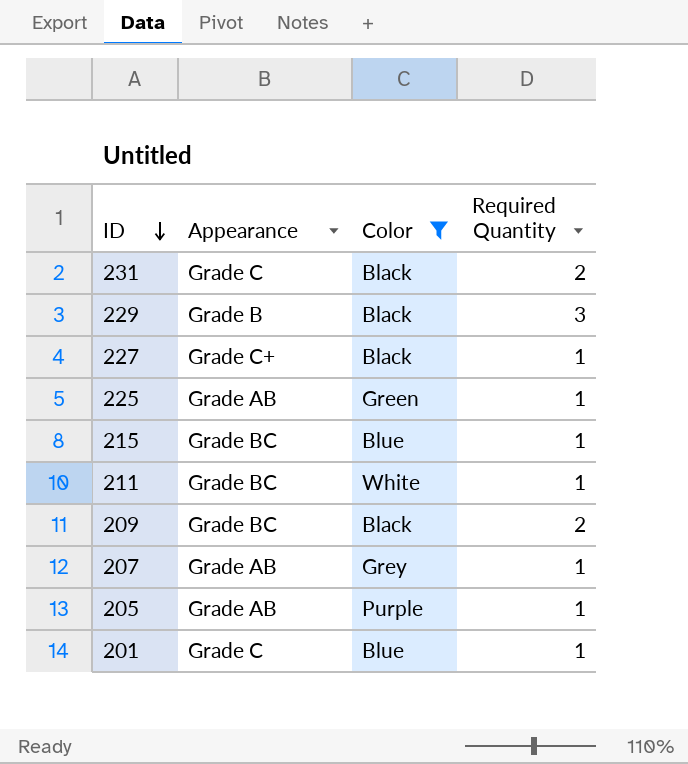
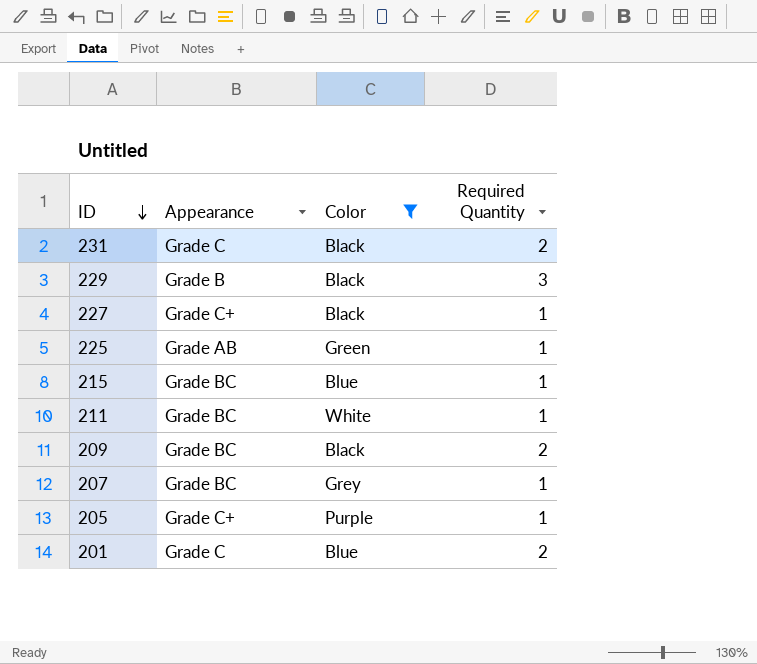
207 | Appearance: Grade AB -> Grade BC
205 | Appearance: Grade AB -> Grade C+
201 | Required Quantity: 1 -> 2

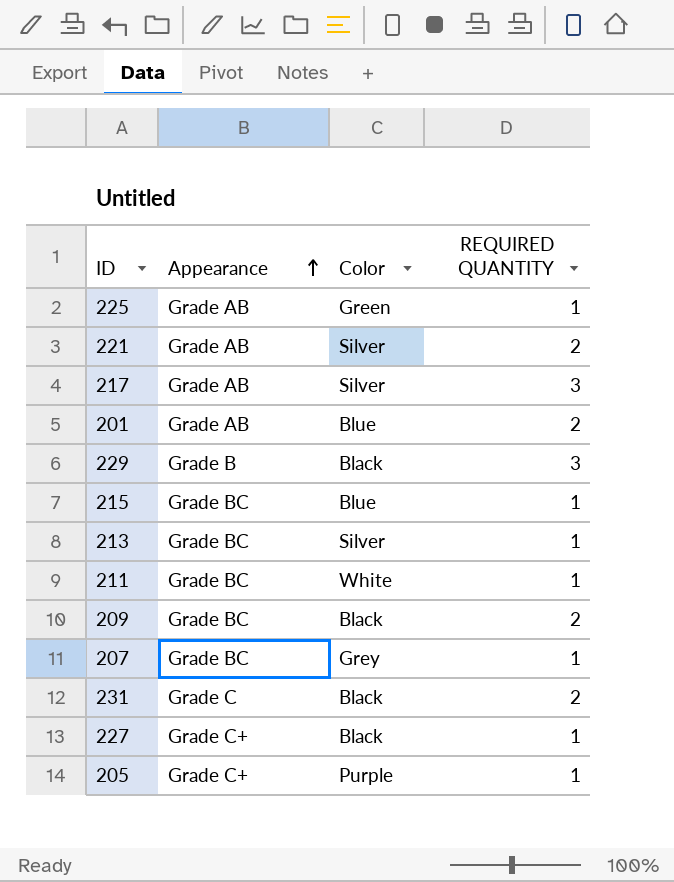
filter: Color != Silver -> none
row order: ID descending -> Appearance ascending
column name: Required Quantity -> REQUIRED QUANTITY
201 | Appearance: Grade C -> Grade AB

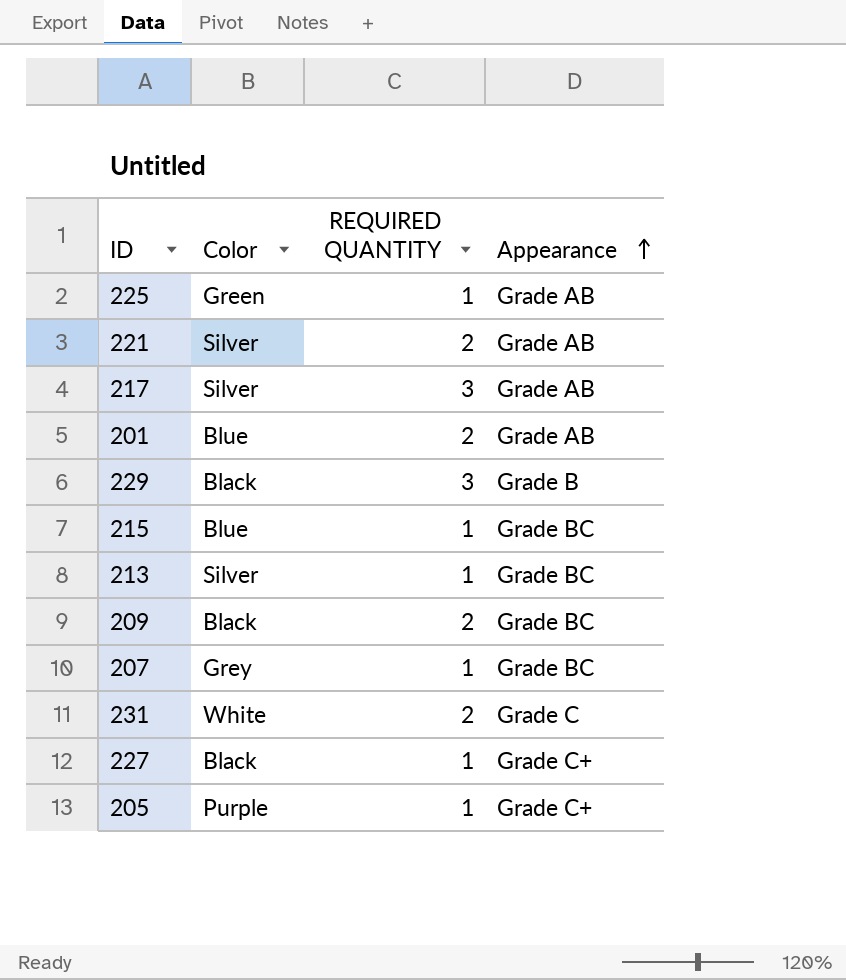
column Appearance | position: 2 -> 4
row 211: Grade BC | White | 1 -> none
231 | Color: Black -> White

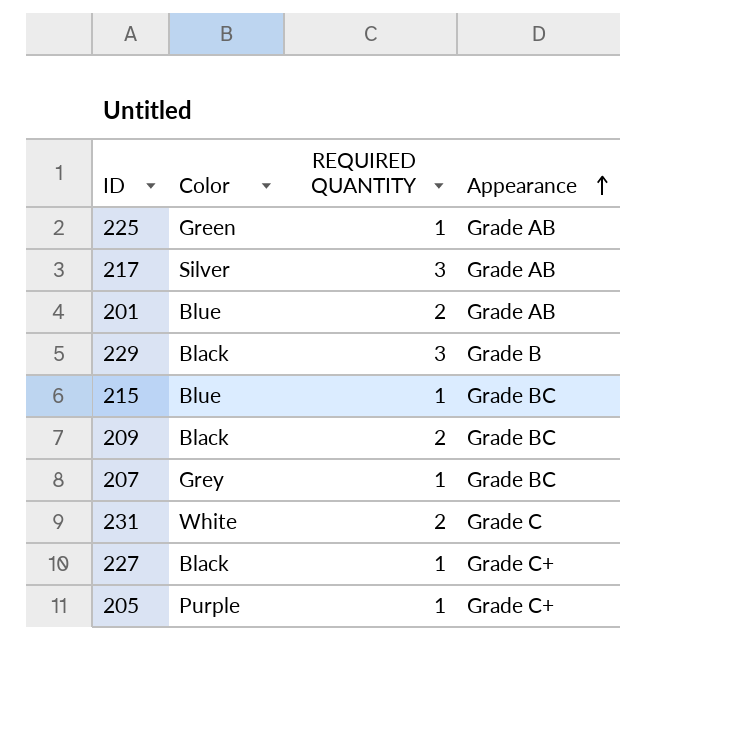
row 221: Silver | 2 | Grade AB -> none
row 213: Silver | 1 | Grade BC -> none

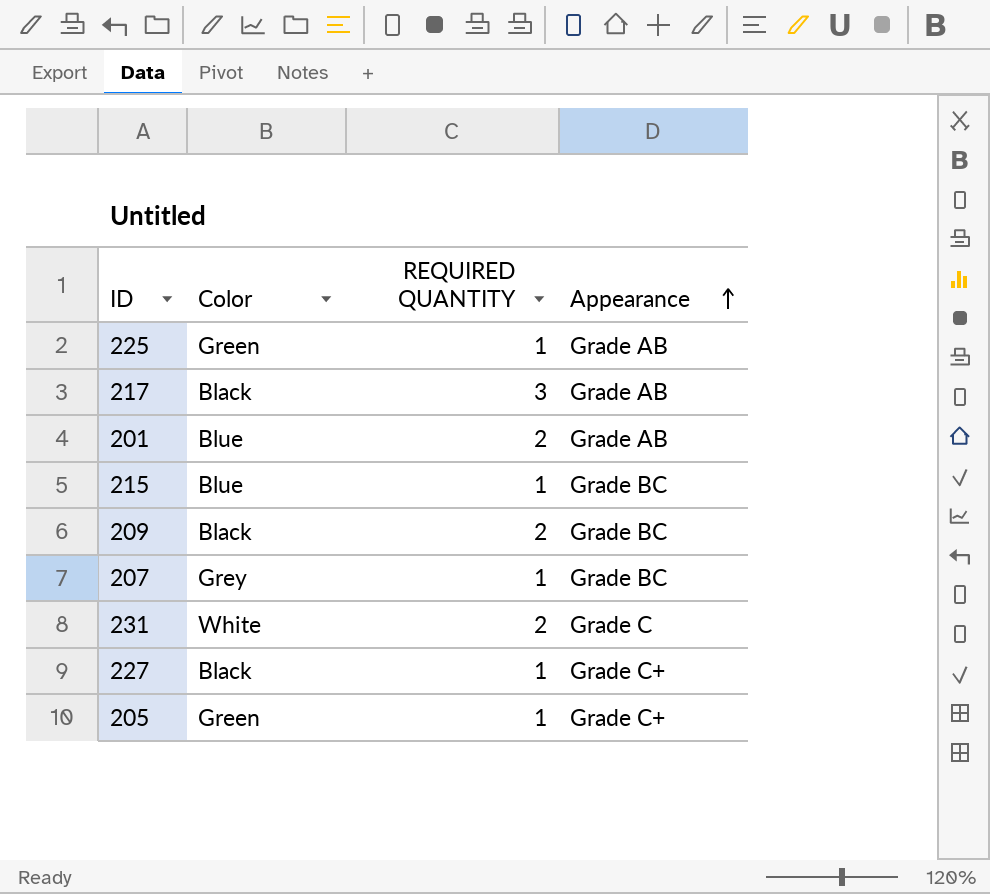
row 229: Black | 3 | Grade B -> none
217 | Color: Silver -> Black
205 | Color: Purple -> Green

